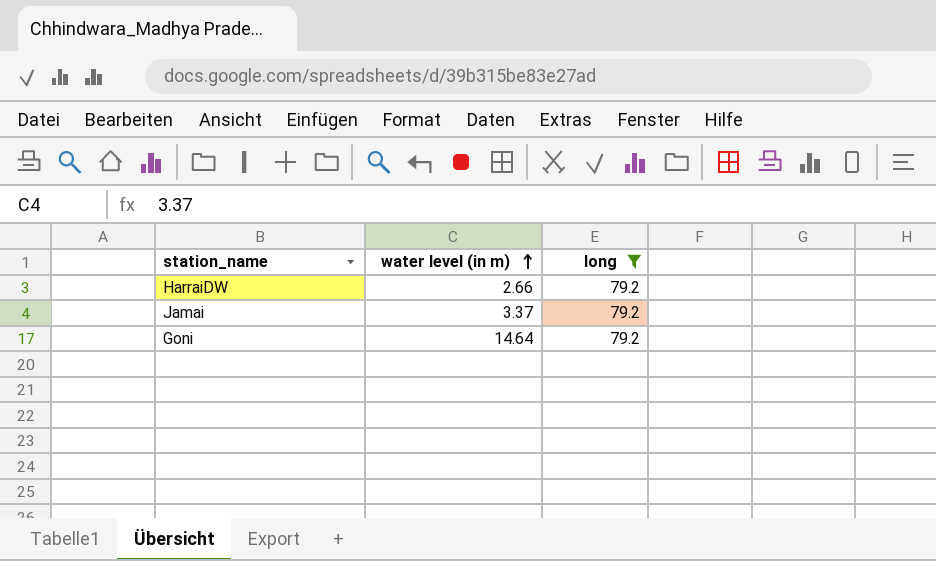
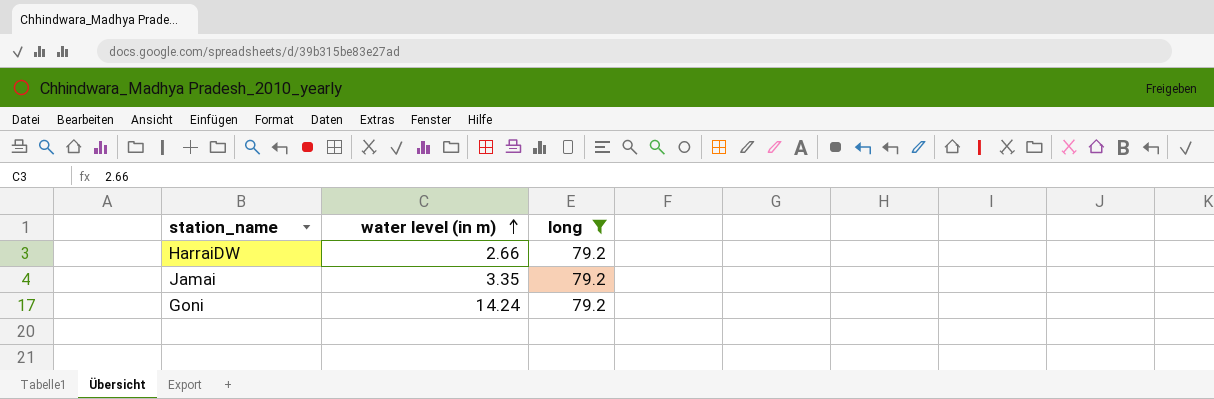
Jamai | water level (in m): 3.37 -> 3.35
Goni | water level (in m): 14.64 -> 14.24

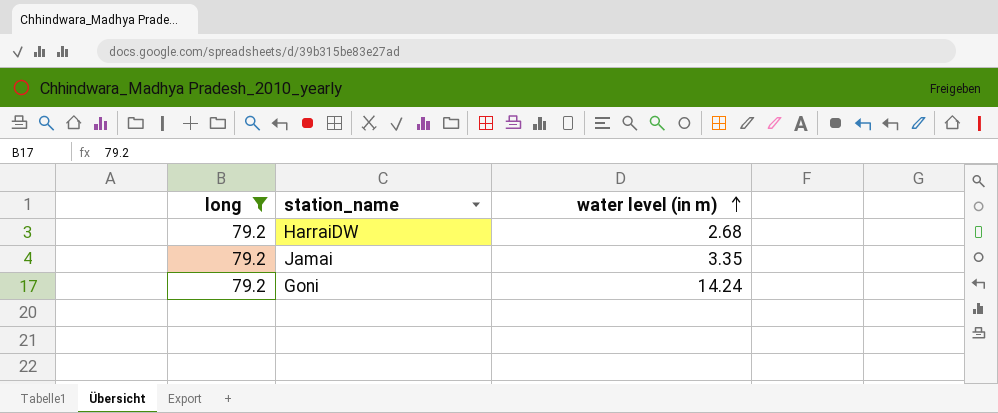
column long | position: 3 -> 1
HarraiDW | water level (in m): 2.66 -> 2.68

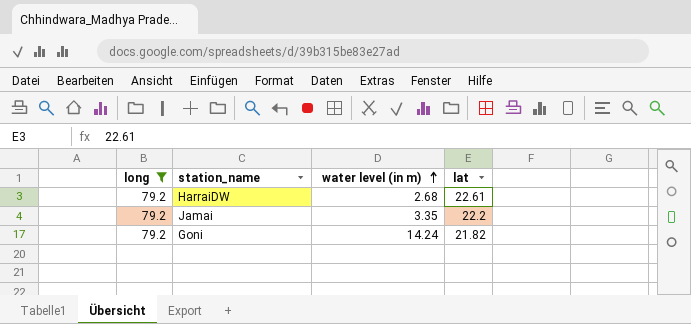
column lat | position: none -> 4

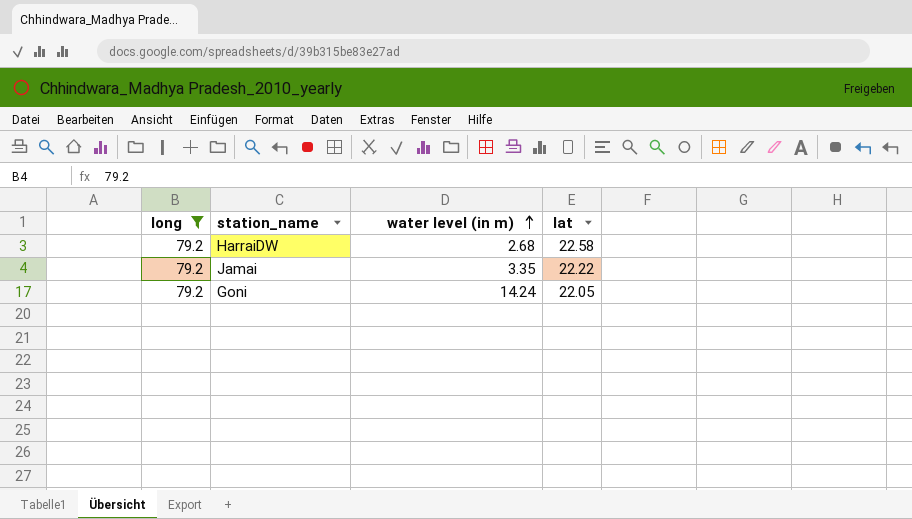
HarraiDW | lat: 22.61 -> 22.58
Jamai | lat: 22.2 -> 22.22
Goni | lat: 21.82 -> 22.05

